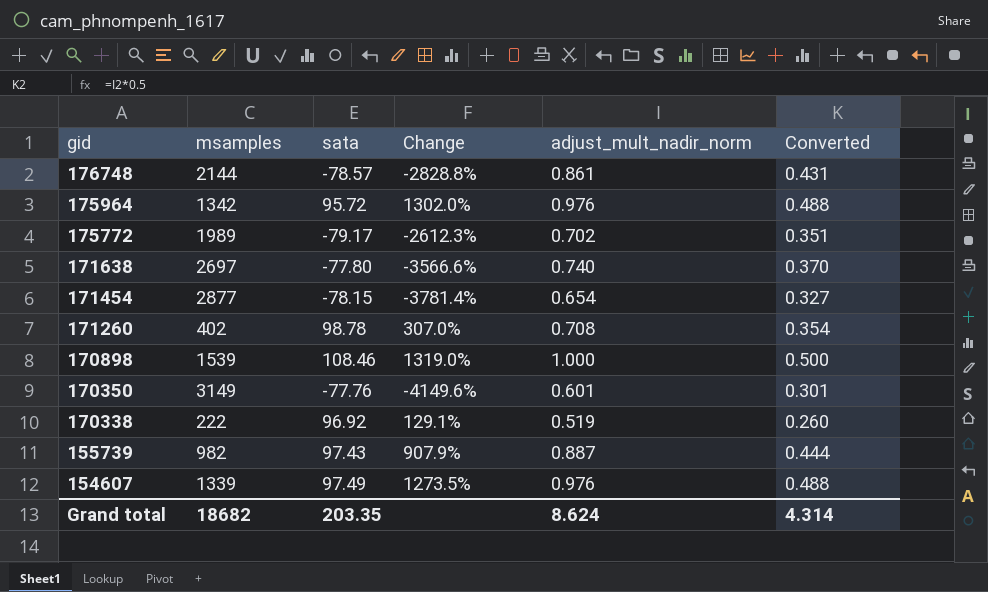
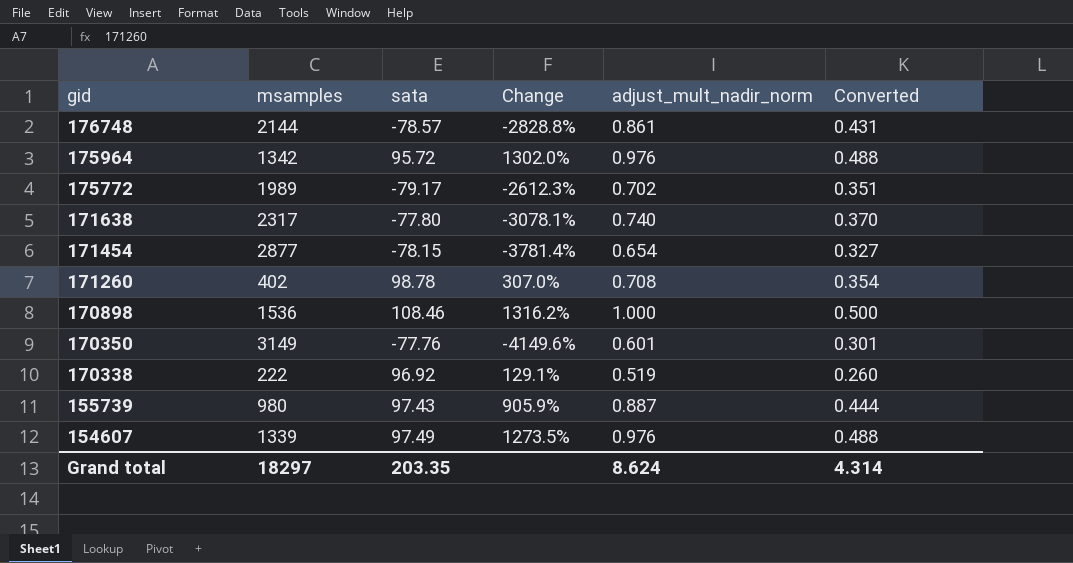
171638 | msamples: 2697 -> 2317
171638 | Change: -3566.6% -> -3078.1%
170898 | msamples: 1539 -> 1536
170898 | Change: 1319.0% -> 1316.2%
155739 | msamples: 982 -> 980
155739 | Change: 907.9% -> 905.9%
Grand total | msamples: 18682 -> 18297

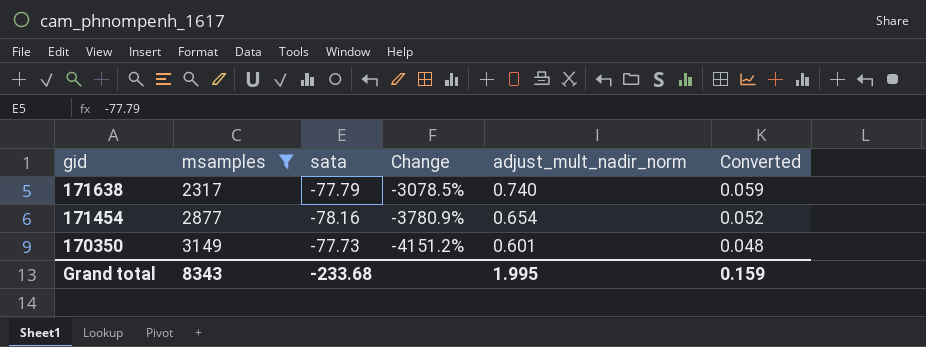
filter: none -> msamples >= 2317
column Converted | formula: [adjust_mult_nadir_norm] * 0.5 -> [adjust_mult_nadir_norm] * 0.08
171638 | sata: -77.80 -> -77.79
171638 | Change: -3078.1% -> -3078.5%
171454 | sata: -78.15 -> -78.16
171454 | Change: -3781.4% -> -3780.9%
170350 | sata: -77.76 -> -77.73
170350 | Change: -4149.6% -> -4151.2%
Grand total | msamples: 18297 -> 8343
Grand total | sata: 203.35 -> -233.68
Grand total | adjust_mult_nadir_norm: 8.624 -> 1.995
Grand total | Converted: 4.314 -> 0.159

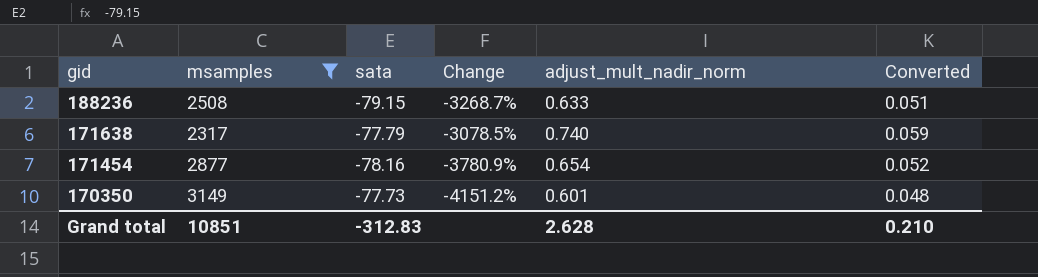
row 188236: none -> 2508 | -79.15 | -3268.7% | 0.633 | 0.051
Grand total | msamples: 8343 -> 10851
Grand total | sata: -233.68 -> -312.83
Grand total | adjust_mult_nadir_norm: 1.995 -> 2.628
Grand total | Converted: 0.159 -> 0.210

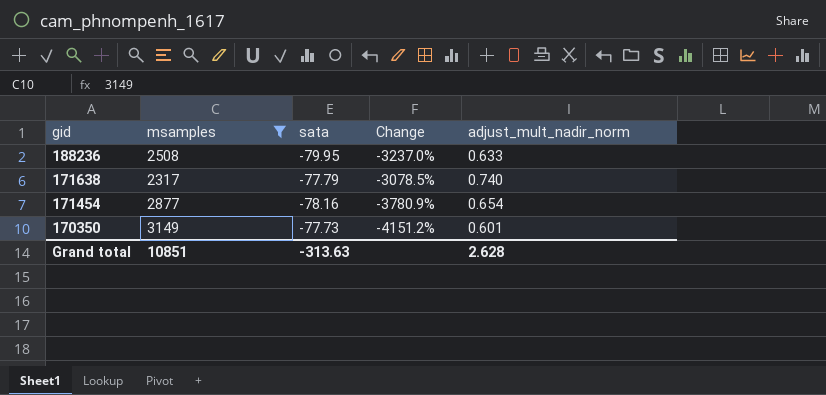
column Converted | formula: [adjust_mult_nadir_norm] * 0.08 -> none
188236 | sata: -79.15 -> -79.95
188236 | Change: -3268.7% -> -3237.0%
Grand total | sata: -312.83 -> -313.63

